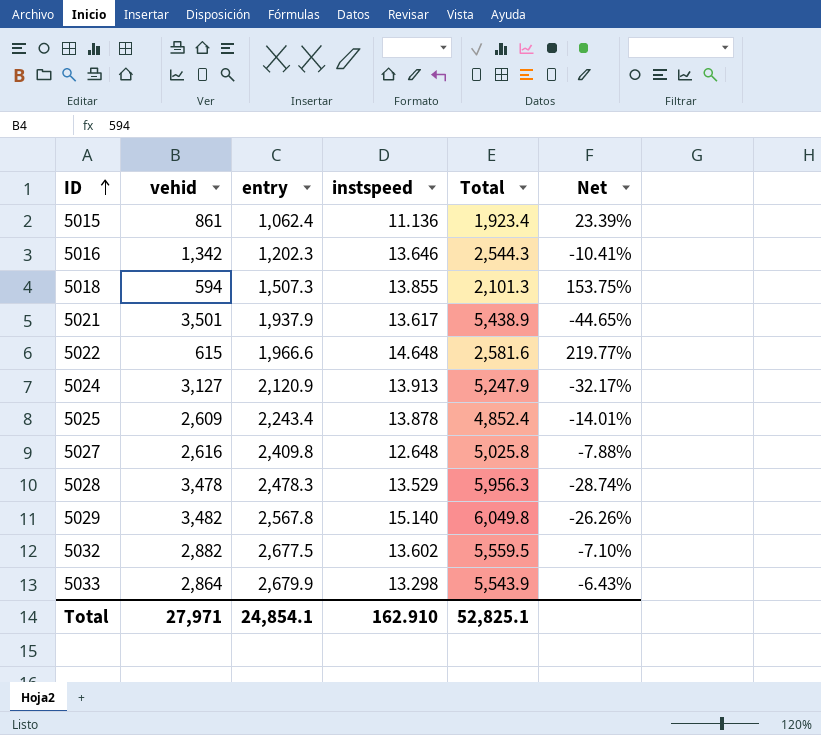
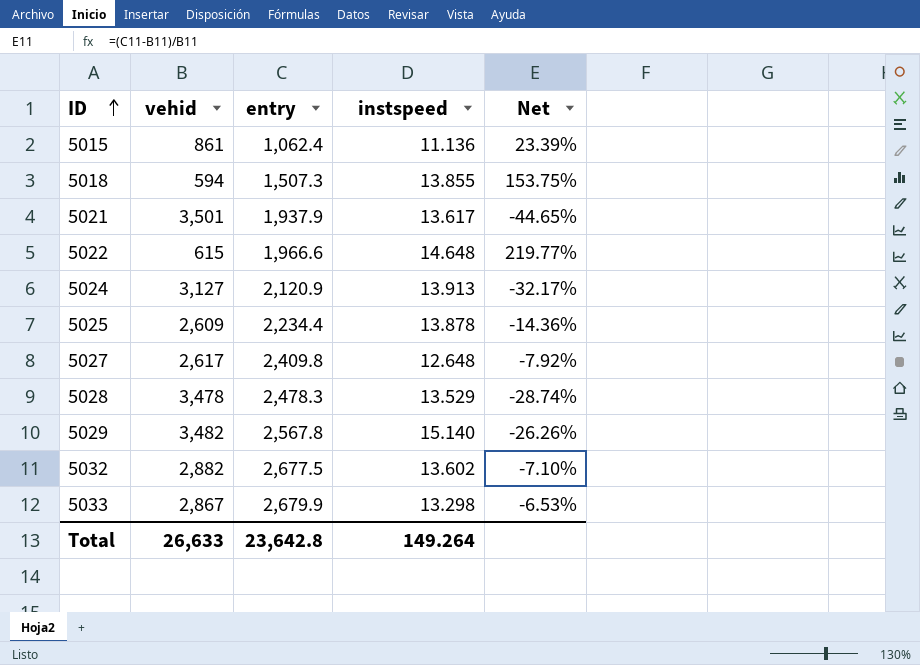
column Total | formula: [vehid] + [entry] -> none
row 5016: 1,342 | 1,202.3 | 13.646 | 2,544.3 | -10.41% -> none
5025 | entry: 2,243.4 -> 2,234.4
5025 | Net: -14.01% -> -14.36%
5027 | vehid: 2,616 -> 2,617
5027 | Net: -7.88% -> -7.92%
5033 | vehid: 2,864 -> 2,867
5033 | Net: -6.43% -> -6.53%
Total | vehid: 27,971 -> 26,633
Total | entry: 24,854.1 -> 23,642.8
Total | instspeed: 162.910 -> 149.264

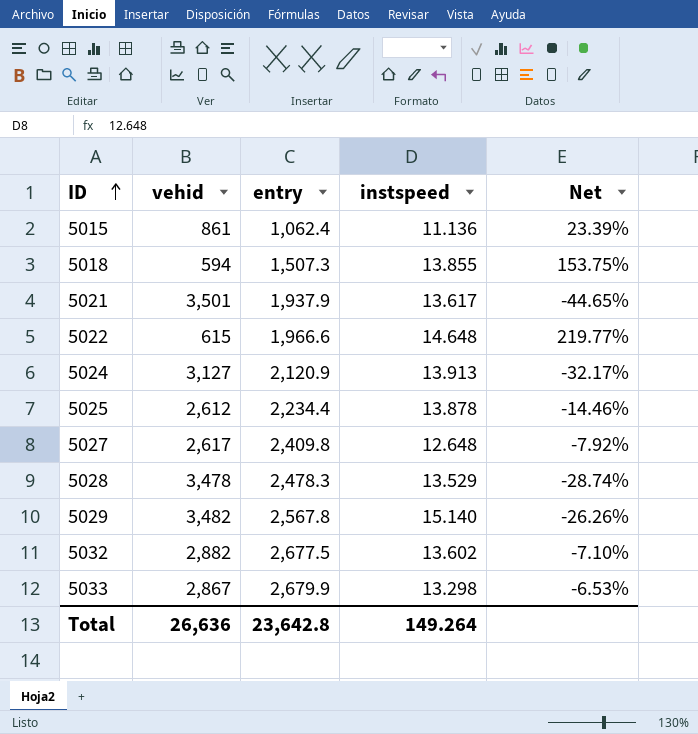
5025 | vehid: 2,609 -> 2,612
5025 | Net: -14.36% -> -14.46%
Total | vehid: 26,633 -> 26,636

